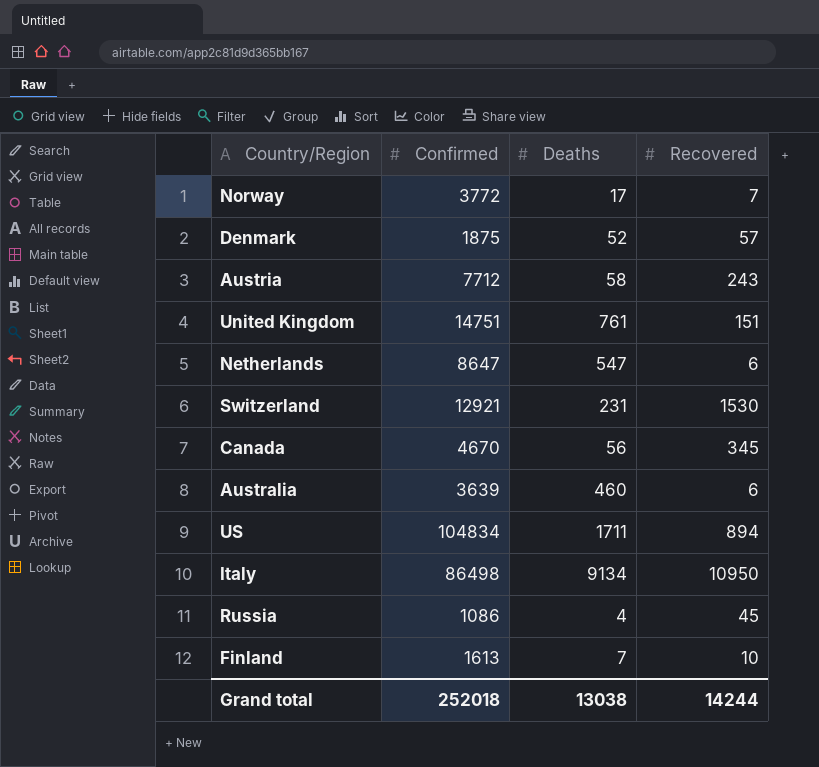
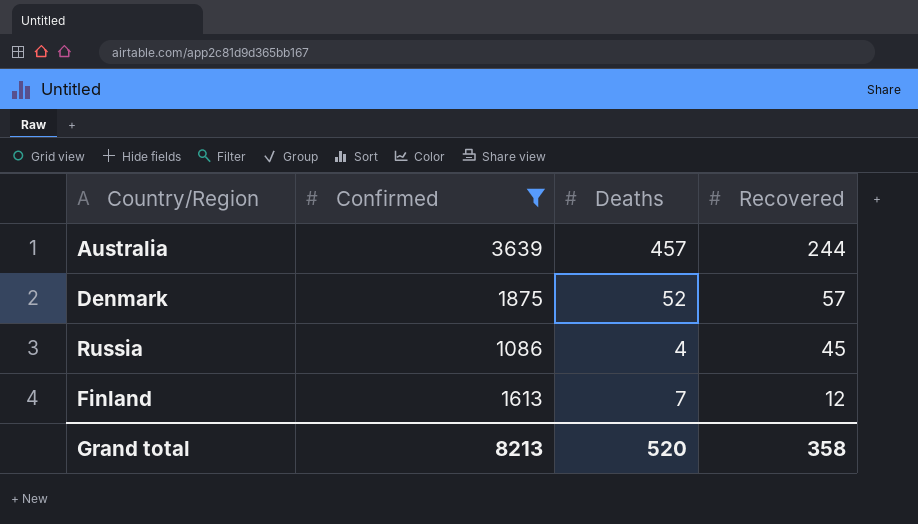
filter: none -> Confirmed <= 3639
row order: none -> Recovered descending
Australia | Deaths: 460 -> 457
Australia | Recovered: 6 -> 244
Finland | Recovered: 10 -> 12
Grand total | Confirmed: 252018 -> 8213
Grand total | Deaths: 13038 -> 520
Grand total | Recovered: 14244 -> 358

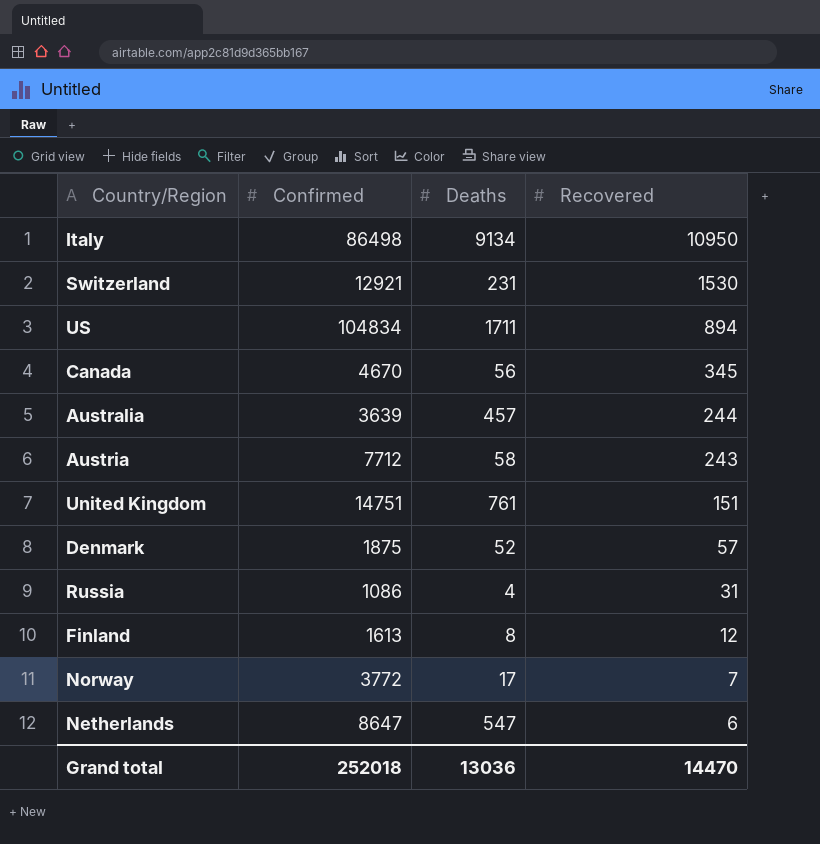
filter: Confirmed <= 3639 -> none
Russia | Recovered: 45 -> 31
Finland | Deaths: 7 -> 8
Grand total | Confirmed: 8213 -> 252018
Grand total | Deaths: 520 -> 13036
Grand total | Recovered: 358 -> 14470

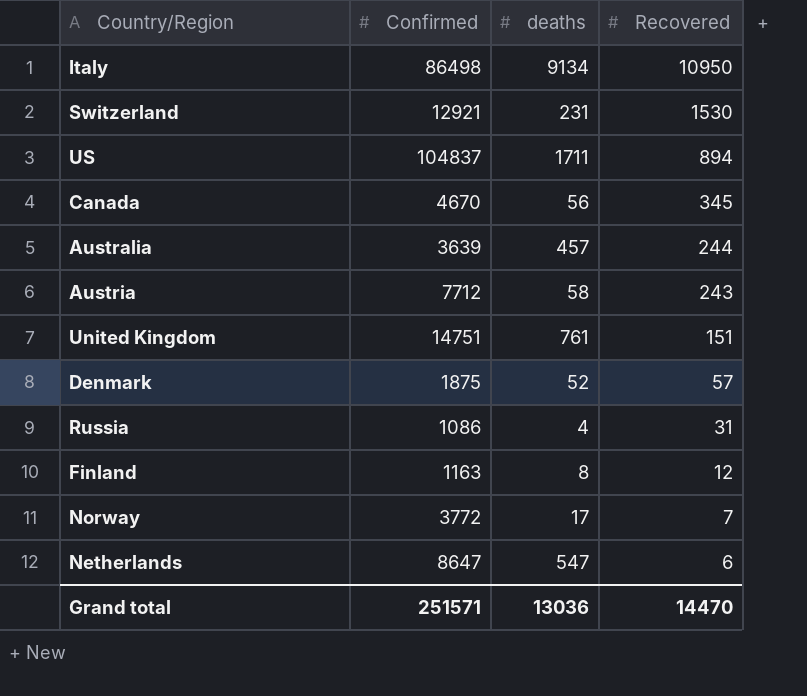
column name: Deaths -> deaths
US | Confirmed: 104834 -> 104837
Finland | Confirmed: 1613 -> 1163
Grand total | Confirmed: 252018 -> 251571

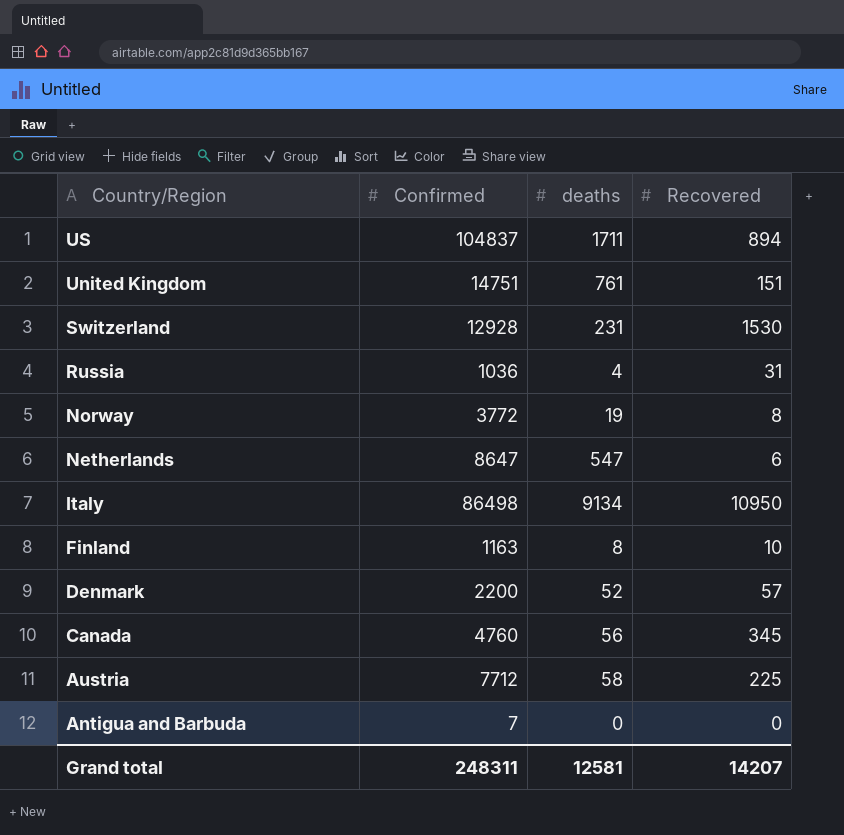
row order: Recovered descending -> Country/Region descending
row Australia: 3639 | 457 | 244 -> none
Switzerland | Confirmed: 12921 -> 12928
Russia | Confirmed: 1086 -> 1036
Norway | deaths: 17 -> 19
Norway | Recovered: 7 -> 8
Finland | Recovered: 12 -> 10
Denmark | Confirmed: 1875 -> 2200
Canada | Confirmed: 4670 -> 4760
Austria | Recovered: 243 -> 225
row Antigua and Barbuda: none -> 7 | 0 | 0
Grand total | Confirmed: 251571 -> 248311
Grand total | deaths: 13036 -> 12581
Grand total | Recovered: 14470 -> 14207

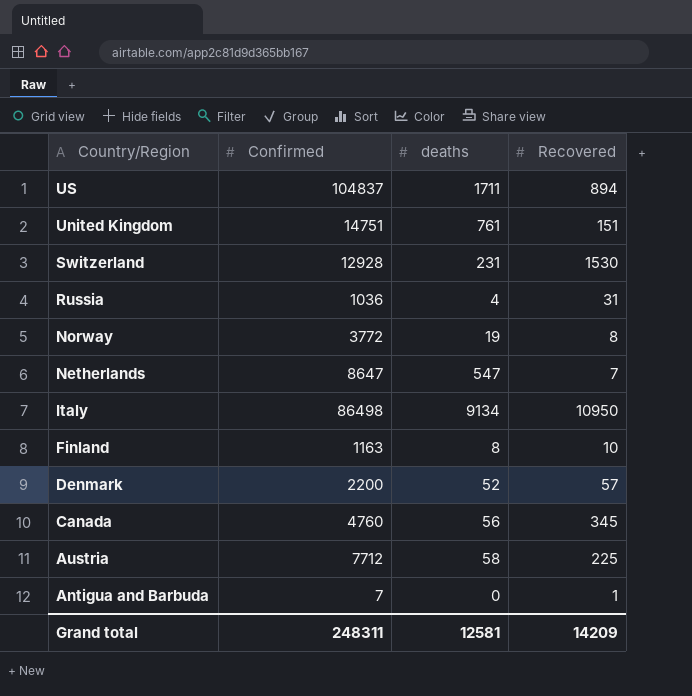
Netherlands | Recovered: 6 -> 7
Antigua and Barbuda | Recovered: 0 -> 1
Grand total | Recovered: 14207 -> 14209

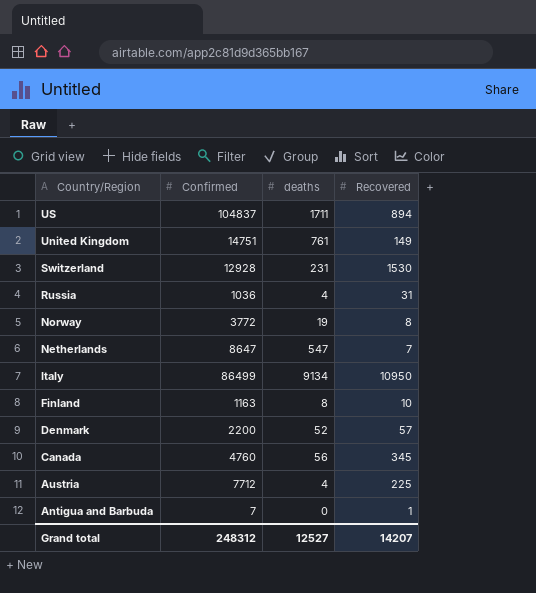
United Kingdom | Recovered: 151 -> 149
Italy | Confirmed: 86498 -> 86499
Austria | deaths: 58 -> 4
Grand total | Confirmed: 248311 -> 248312
Grand total | deaths: 12581 -> 12527
Grand total | Recovered: 14209 -> 14207

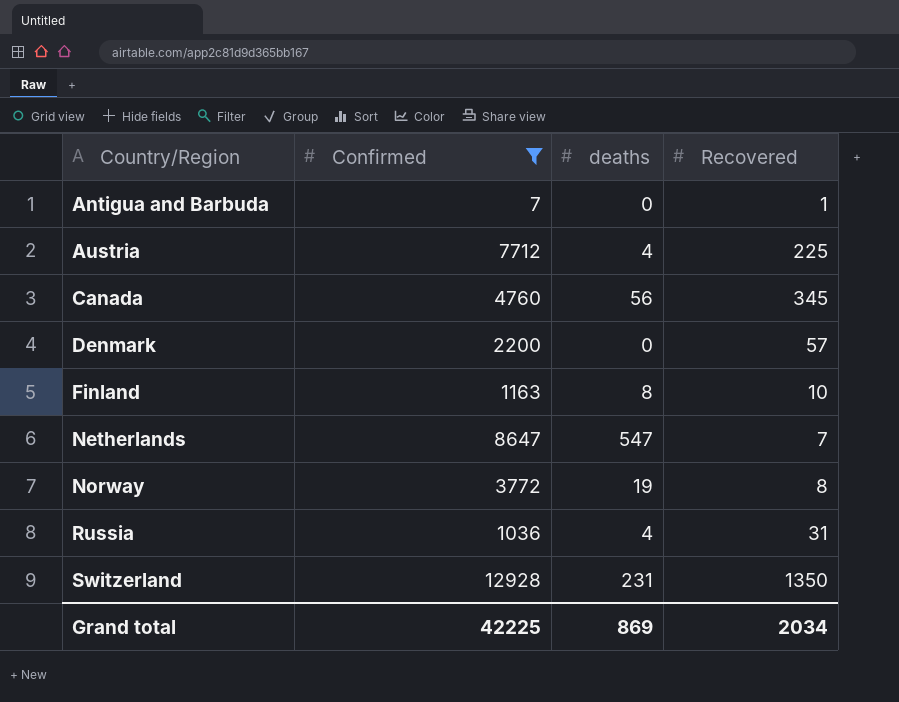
filter: none -> Confirmed <= 12928
row order: Country/Region descending -> Country/Region ascending
Denmark | deaths: 52 -> 0
Switzerland | Recovered: 1530 -> 1350
Grand total | Confirmed: 248312 -> 42225
Grand total | deaths: 12527 -> 869
Grand total | Recovered: 14207 -> 2034

